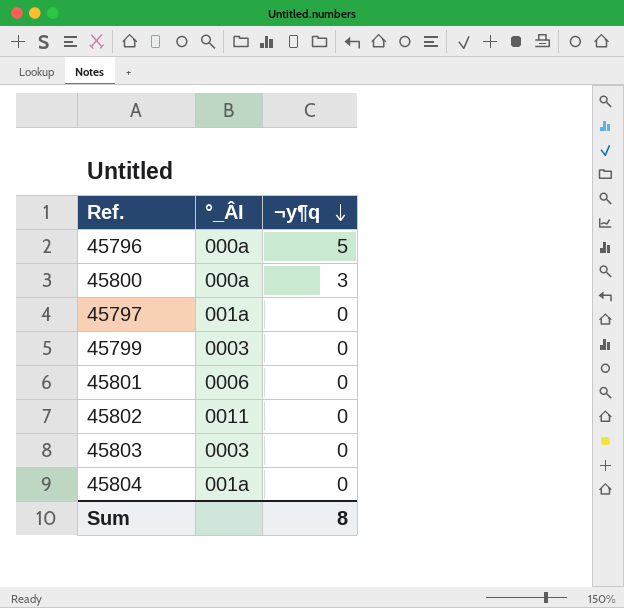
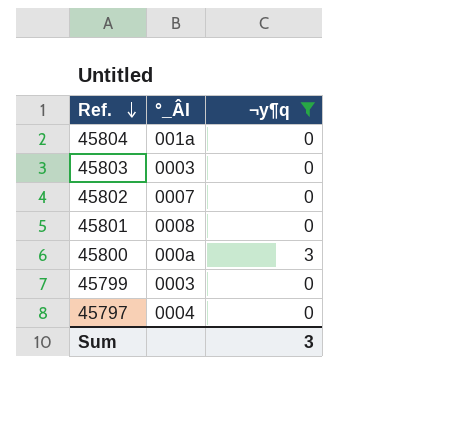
filter: none -> ¬y¶q != 5
row order: ¬y¶q descending -> Ref. descending
45802 | °_ÂI: 0011 -> 0007
45801 | °_ÂI: 0006 -> 0008
45797 | °_ÂI: 001a -> 0004
Sum | ¬y¶q: 8 -> 3

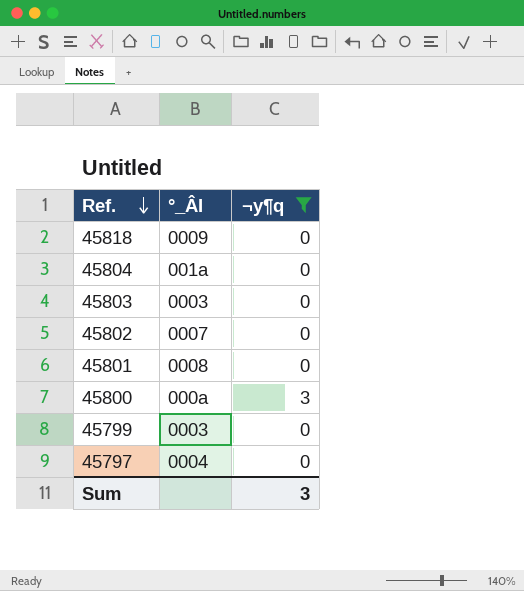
row 45818: none -> 0009 | 0

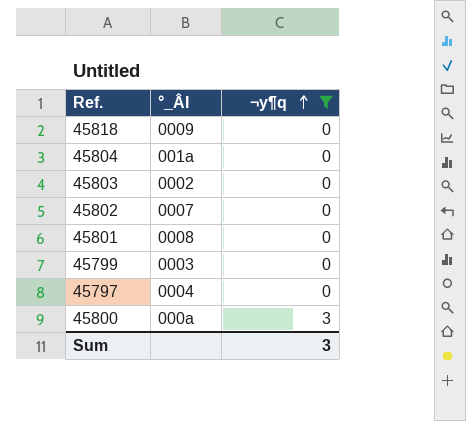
row order: Ref. descending -> ¬y¶q ascending
45803 | °_ÂI: 0003 -> 0002

